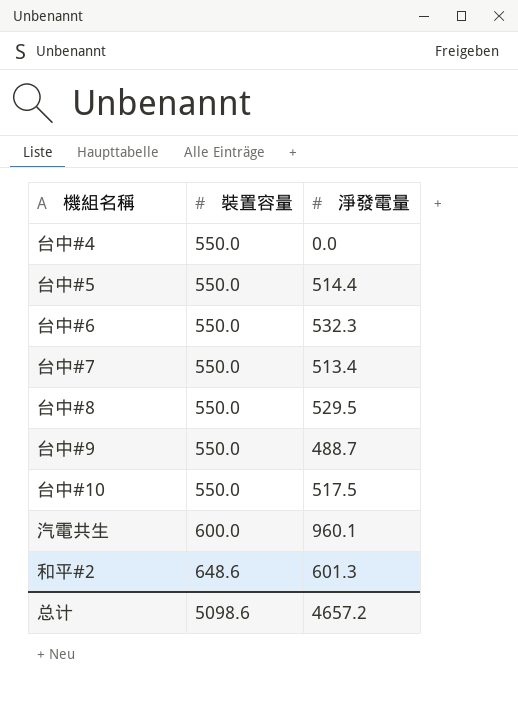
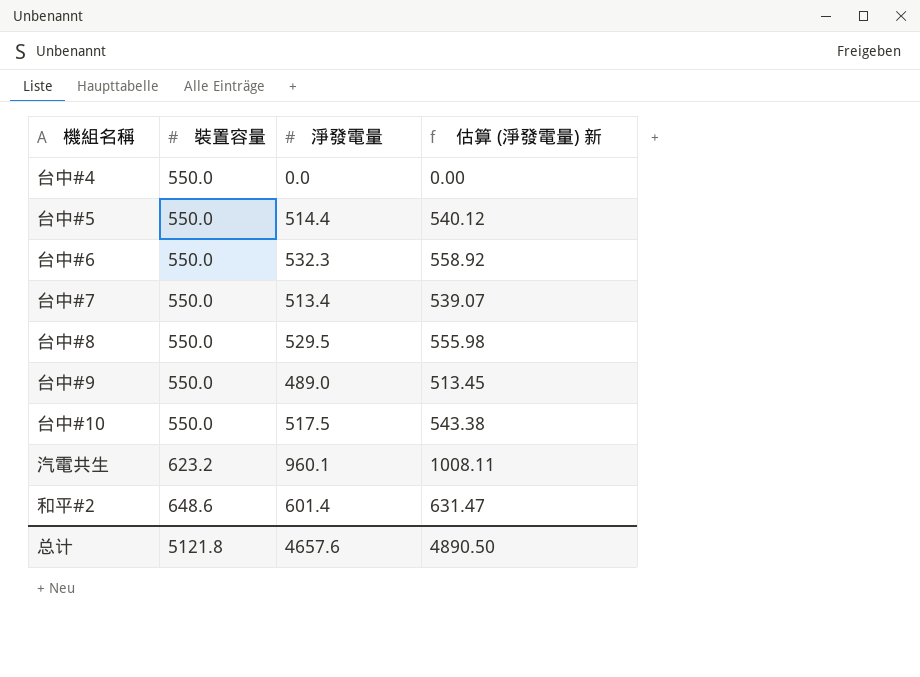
column 估算 (淨發電量) 新 | formula: none -> [淨發電量] * 1.05
台中#9 | 淨發電量: 488.7 -> 489.0
汽電共生 | 裝置容量: 600.0 -> 623.2
和平#2 | 淨發電量: 601.3 -> 601.4
总计 | 裝置容量: 5098.6 -> 5121.8
总计 | 淨發電量: 4657.2 -> 4657.6

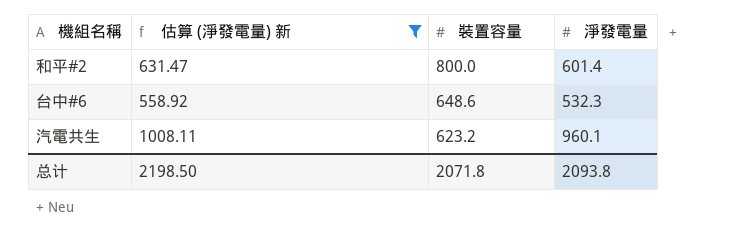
filter: none -> 估算 (淨發電量) 新 >= 558.92
row order: 裝置容量 ascending -> 裝置容量 descending
column 估算 (淨發電量) 新 | position: 4 -> 2
和平#2 | 裝置容量: 648.6 -> 800.0
台中#6 | 裝置容量: 550.0 -> 648.6
总计 | 估算 (淨發電量) 新: 4890.50 -> 2198.50
总计 | 裝置容量: 5121.8 -> 2071.8
总计 | 淨發電量: 4657.6 -> 2093.8

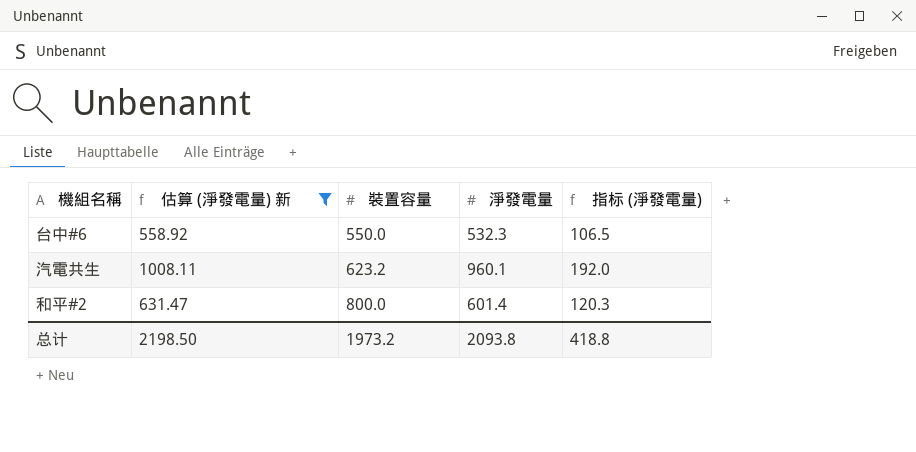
row order: 裝置容量 descending -> 裝置容量 ascending
column 指标 (淨發電量) | formula: none -> [淨發電量] * 0.2
台中#6 | 裝置容量: 648.6 -> 550.0
总计 | 裝置容量: 2071.8 -> 1973.2

